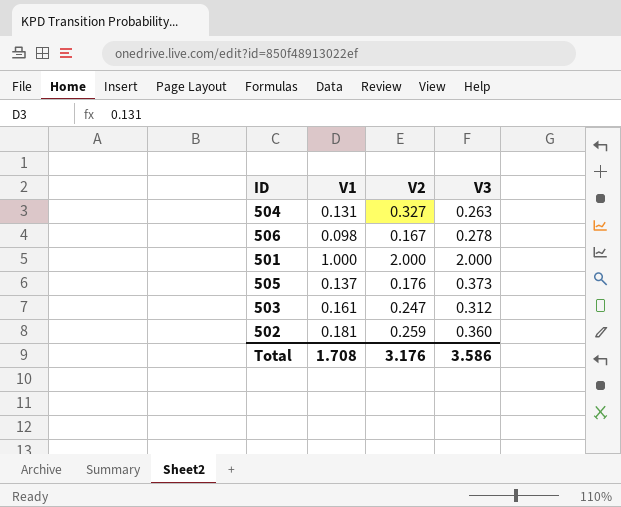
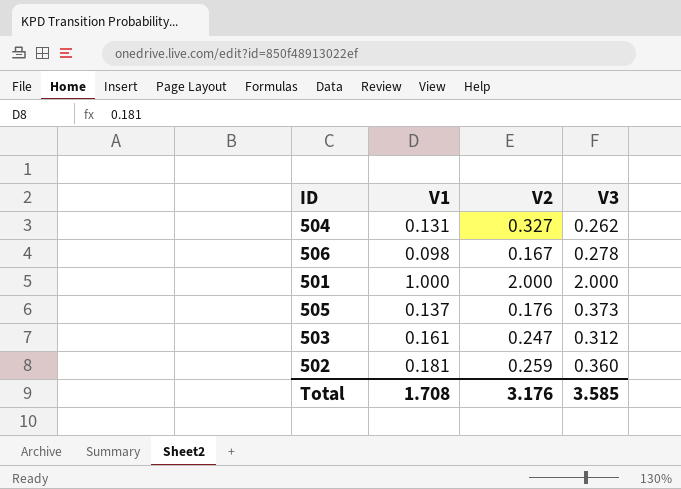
504 | V3: 0.263 -> 0.262
Total | V3: 3.586 -> 3.585

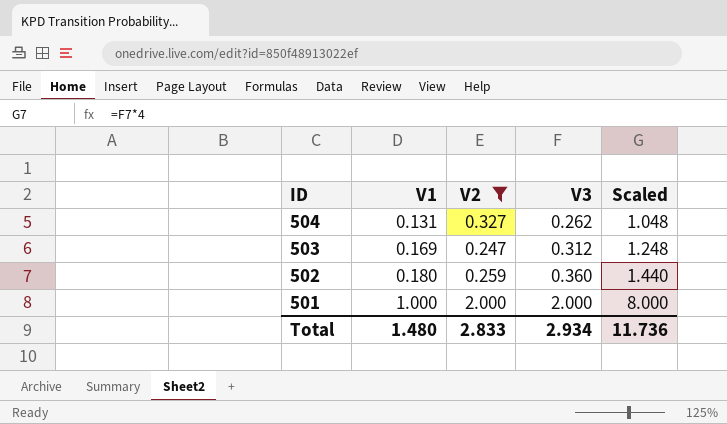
filter: none -> V2 >= 0.247
row order: none -> ID descending
column Scaled | formula: none -> [V3] * 4
503 | V1: 0.161 -> 0.169
502 | V1: 0.181 -> 0.180
Total | V1: 1.708 -> 1.480
Total | V2: 3.176 -> 2.833
Total | V3: 3.585 -> 2.934

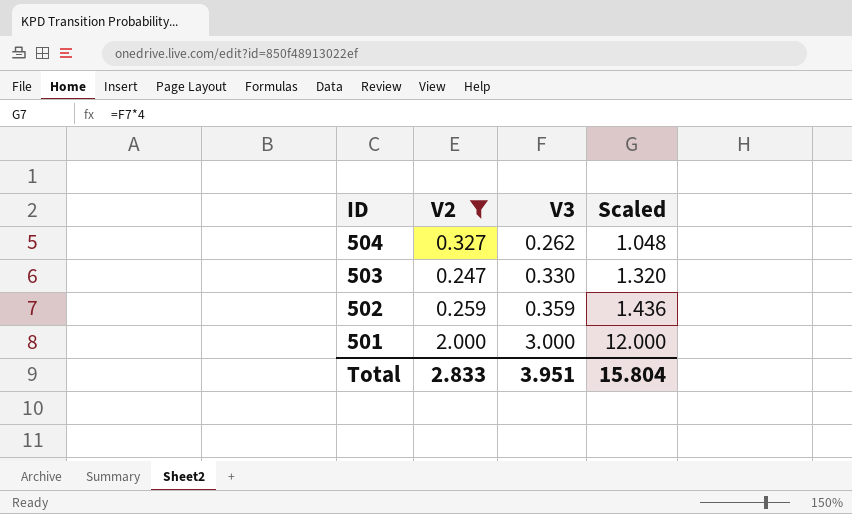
column V1 | position: 2 -> none
503 | V3: 0.312 -> 0.330
503 | Scaled: 1.248 -> 1.320
502 | V3: 0.360 -> 0.359
502 | Scaled: 1.440 -> 1.436
501 | V3: 2.000 -> 3.000
501 | Scaled: 8.000 -> 12.000
Total | V3: 2.934 -> 3.951
Total | Scaled: 11.736 -> 15.804

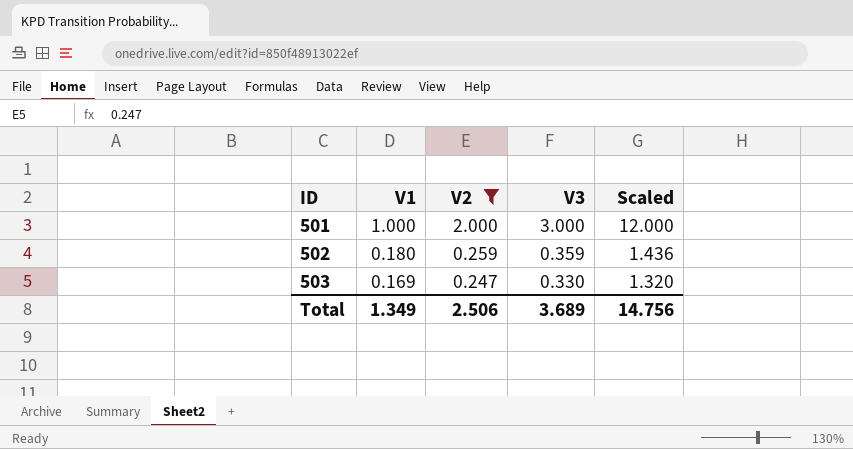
row order: ID descending -> ID ascending
column V1 | position: none -> 2
row 504: 0.327 | 0.262 | 1.048 -> none
Total | V2: 2.833 -> 2.506
Total | V3: 3.951 -> 3.689
Total | Scaled: 15.804 -> 14.756

